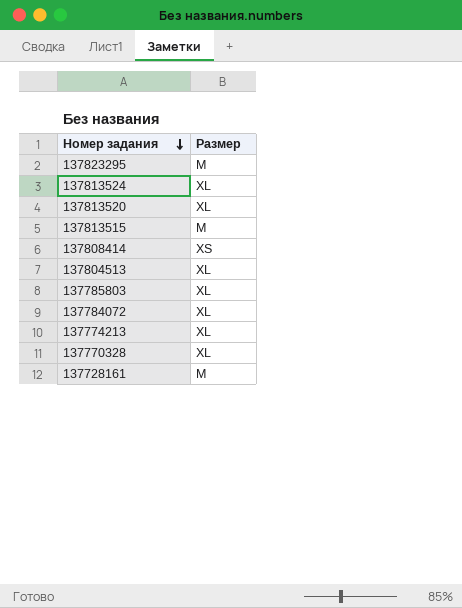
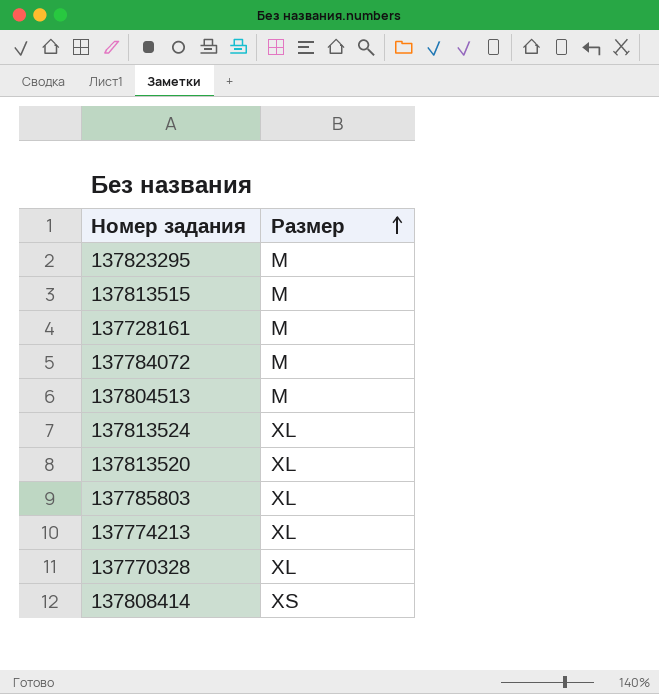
row order: Номер задания descending -> Размер ascending
137784072 | Размер: XL -> M
137804513 | Размер: XL -> M

